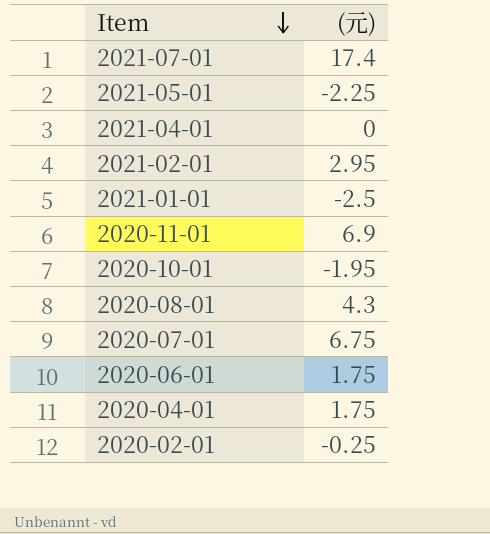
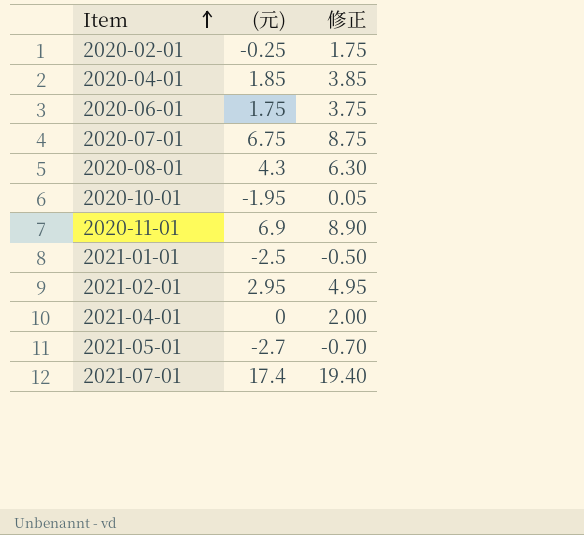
row order: Item descending -> Item ascending
column 修正 | formula: none -> [(元)] + 2
2020-04-01 | (元): 1.75 -> 1.85
2021-05-01 | (元): -2.25 -> -2.7

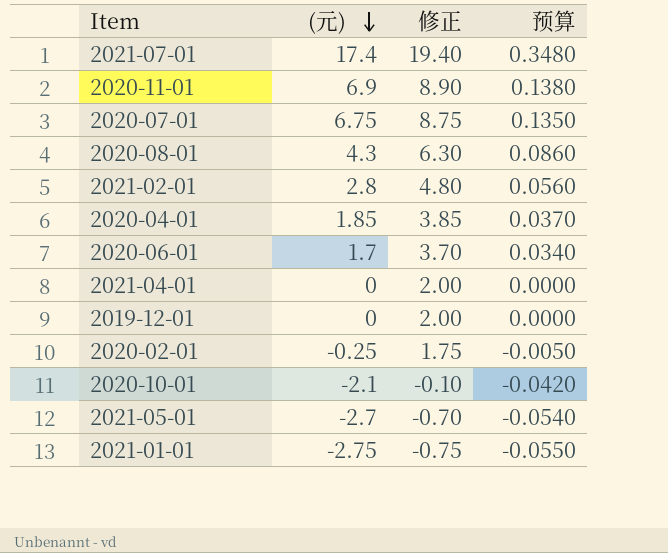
row order: Item ascending -> (元) descending
column 预算 | formula: none -> [(元)] * 0.02
2021-02-01 | (元): 2.95 -> 2.8
2021-02-01 | 修正: 4.95 -> 4.80
2020-06-01 | (元): 1.75 -> 1.7
2020-06-01 | 修正: 3.75 -> 3.70
row 2019-12-01: none -> 0 | 2.00 | 0.0000
2020-10-01 | (元): -1.95 -> -2.1
2020-10-01 | 修正: 0.05 -> -0.10
2021-01-01 | (元): -2.5 -> -2.75
2021-01-01 | 修正: -0.50 -> -0.75

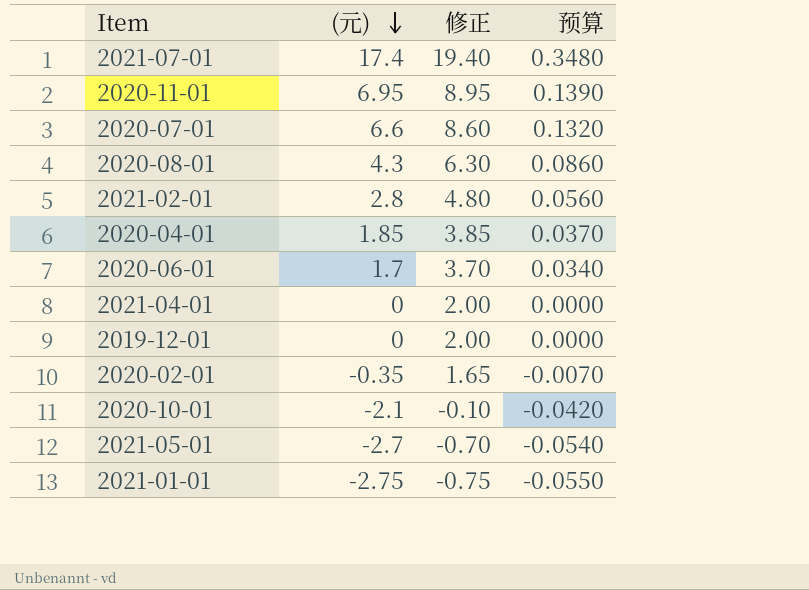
2020-11-01 | (元): 6.9 -> 6.95
2020-11-01 | 修正: 8.90 -> 8.95
2020-11-01 | 预算: 0.1380 -> 0.1390
2020-07-01 | (元): 6.75 -> 6.6
2020-07-01 | 修正: 8.75 -> 8.60
2020-07-01 | 预算: 0.1350 -> 0.1320
2020-02-01 | (元): -0.25 -> -0.35
2020-02-01 | 修正: 1.75 -> 1.65
2020-02-01 | 预算: -0.0050 -> -0.0070

